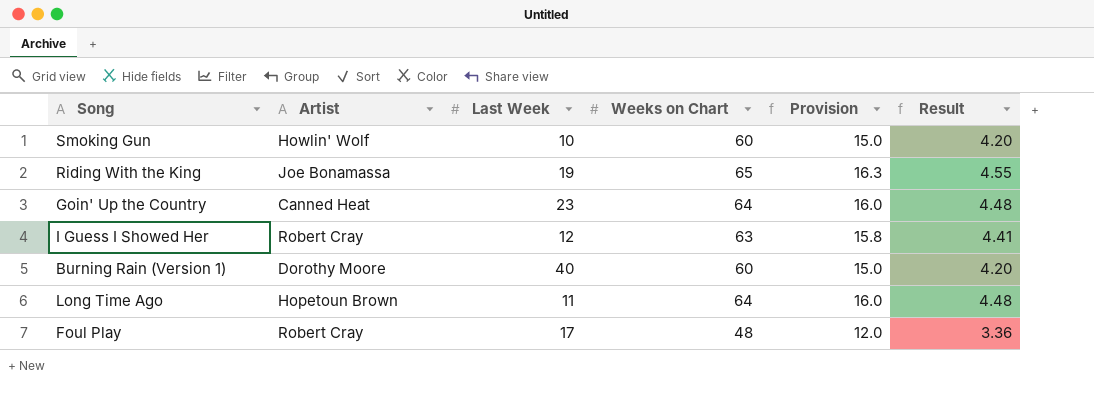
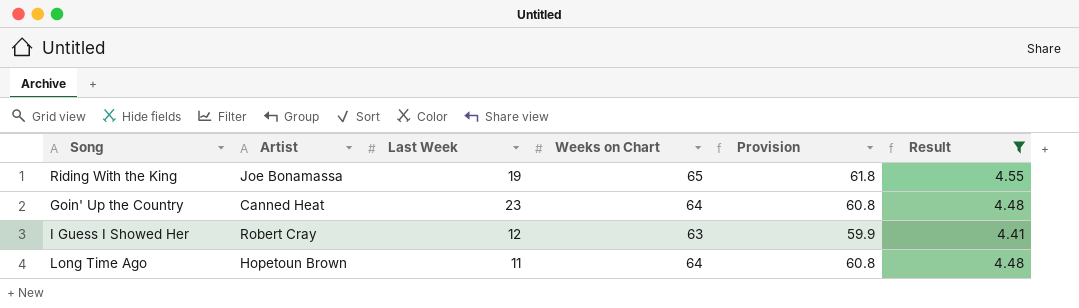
filter: none -> Result >= 4.41
column Provision | formula: [Weeks on Chart] * 0.25 -> [Weeks on Chart] * 0.95

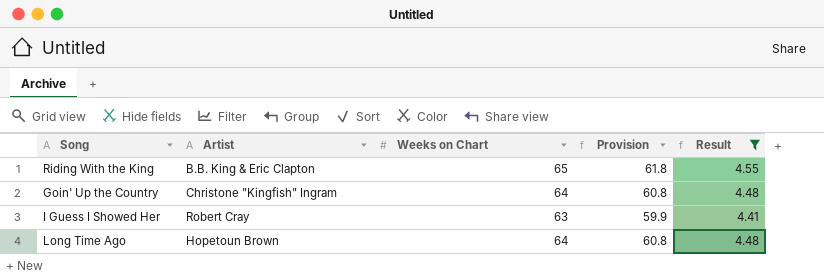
column Last Week | position: 3 -> none
Riding With the King | Artist: Joe Bonamassa -> B.B. King & Eric Clapton
Goin' Up the Country | Artist: Canned Heat -> Christone "Kingfish" Ingram

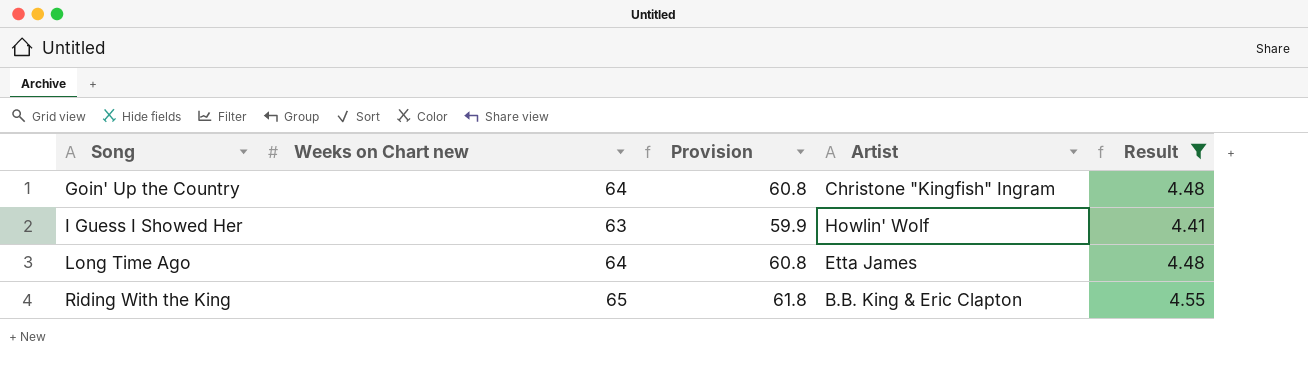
row order: none -> Song ascending
column name: Weeks on Chart -> Weeks on Chart new
column Artist | position: 2 -> 4
I Guess I Showed Her | Artist: Robert Cray -> Howlin' Wolf
Long Time Ago | Artist: Hopetoun Brown -> Etta James

